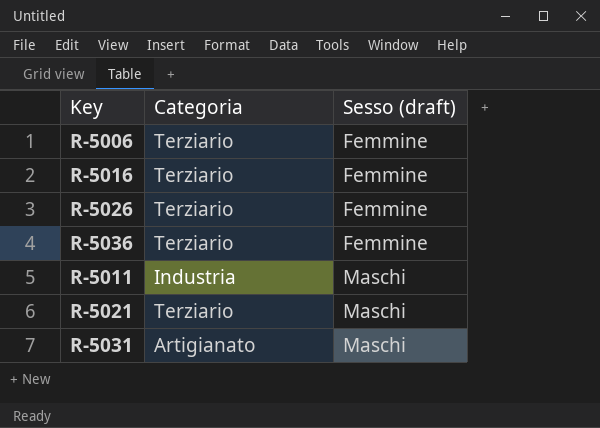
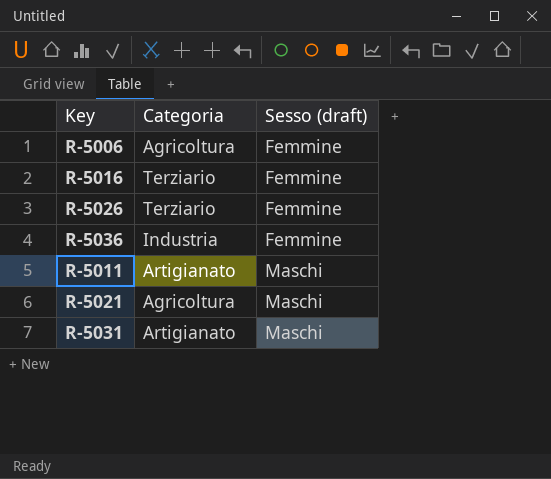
R-5006 | Categoria: Terziario -> Agricoltura
R-5036 | Categoria: Terziario -> Industria
R-5011 | Categoria: Industria -> Artigianato
R-5021 | Categoria: Terziario -> Agricoltura

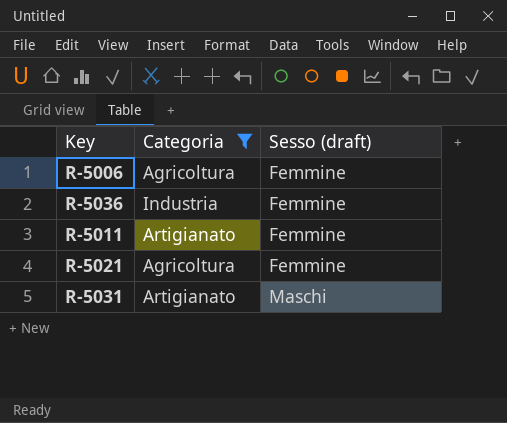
filter: none -> Categoria != Terziario
R-5011 | Sesso (draft): Maschi -> Femmine
R-5021 | Sesso (draft): Maschi -> Femmine

